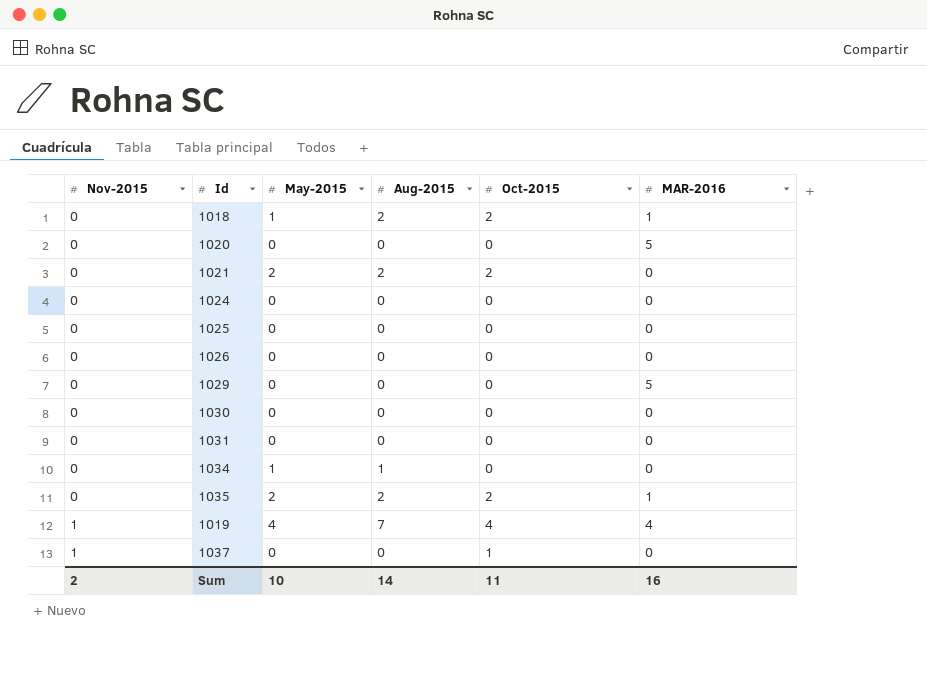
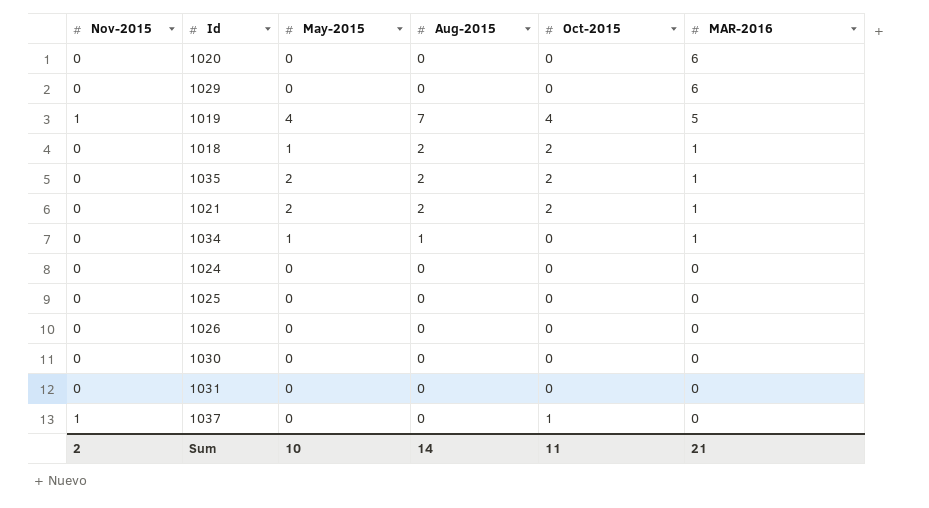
row order: Nov-2015 ascending -> MAR-2016 descending
1020 | MAR-2016: 5 -> 6
1029 | MAR-2016: 5 -> 6
1019 | MAR-2016: 4 -> 5
1021 | MAR-2016: 0 -> 1
1034 | MAR-2016: 0 -> 1
Sum | MAR-2016: 16 -> 21

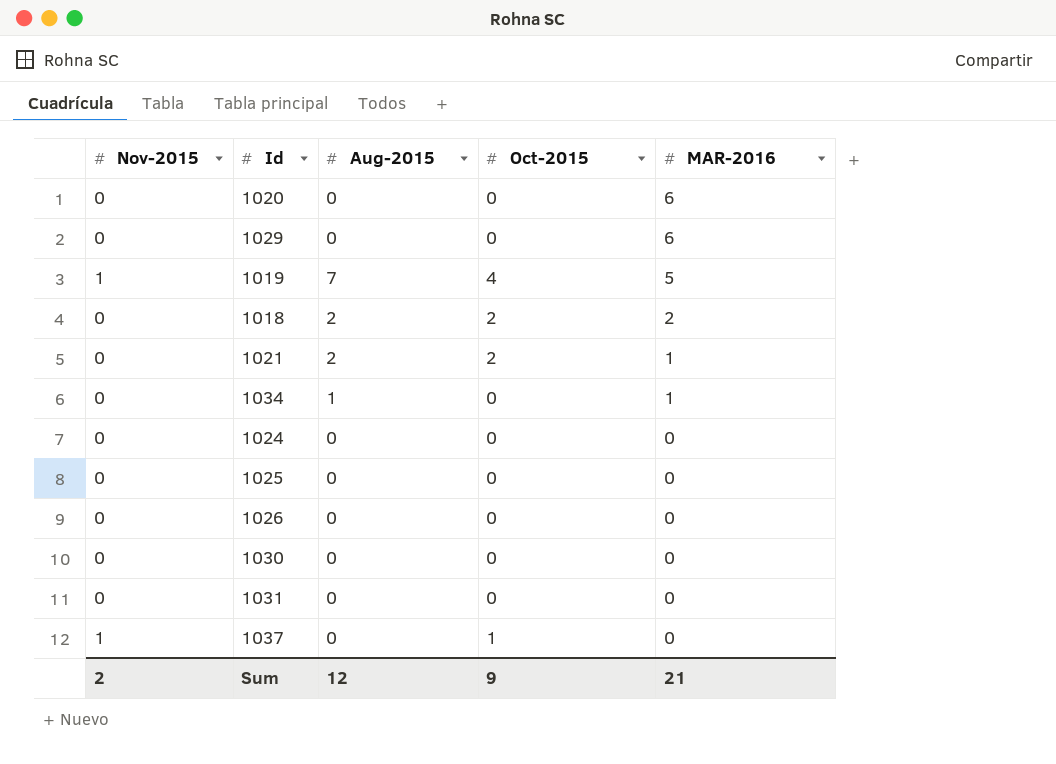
column May-2015 | position: 3 -> none
row 1035: 0 | 2 | 2 | 2 | 1 -> none
1018 | MAR-2016: 1 -> 2
Sum | Aug-2015: 14 -> 12
Sum | Oct-2015: 11 -> 9

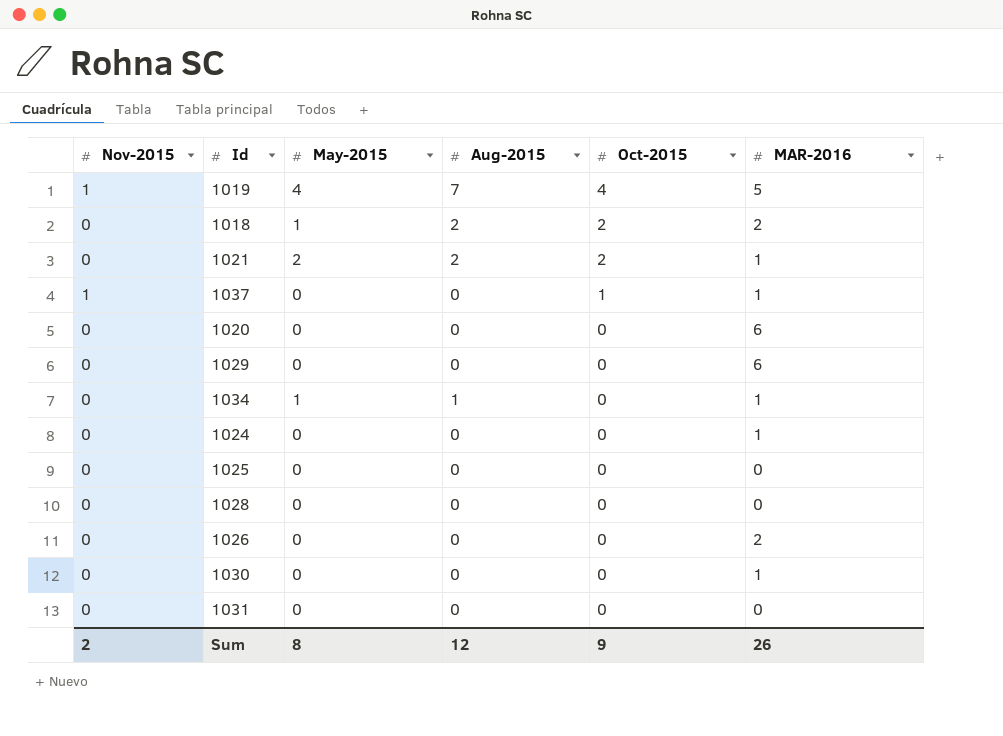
row order: MAR-2016 descending -> Oct-2015 descending
column May-2015 | position: none -> 3
1037 | MAR-2016: 0 -> 1
1024 | MAR-2016: 0 -> 1
row 1028: none -> 0 | 0 | 0 | 0 | 0
1026 | MAR-2016: 0 -> 2
1030 | MAR-2016: 0 -> 1
Sum | MAR-2016: 21 -> 26

